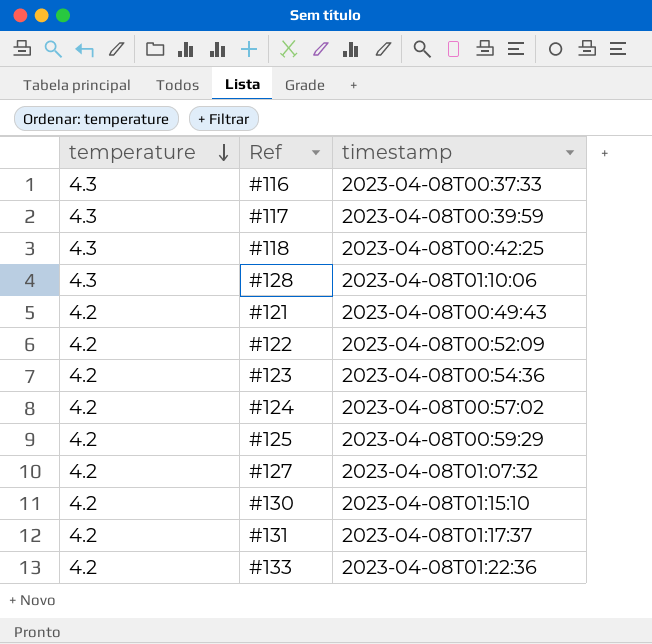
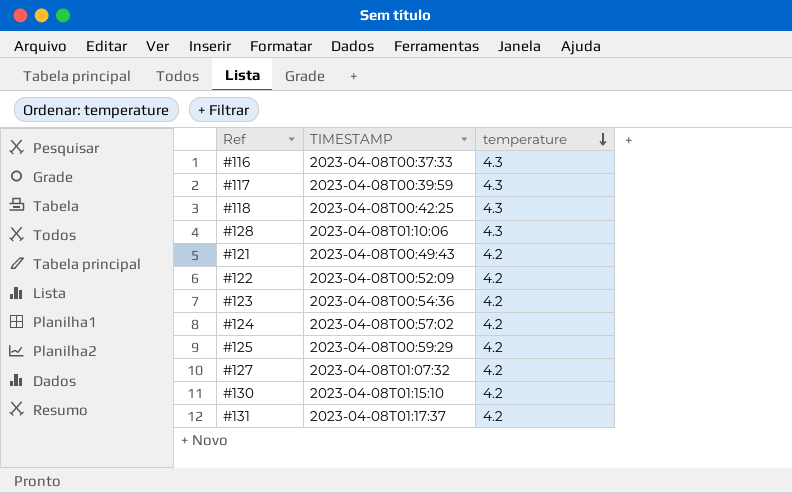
column name: timestamp -> TIMESTAMP
column temperature | position: 1 -> 3
row #133: 4.2 | 2023-04-08T01:22:36 -> none

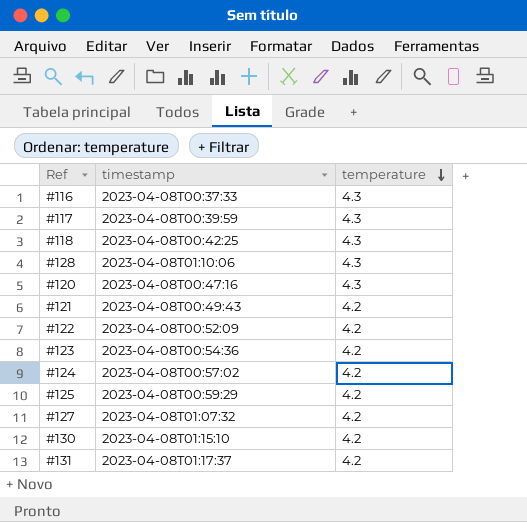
column name: TIMESTAMP -> timestamp
row #120: none -> 2023-04-08T00:47:16 | 4.3

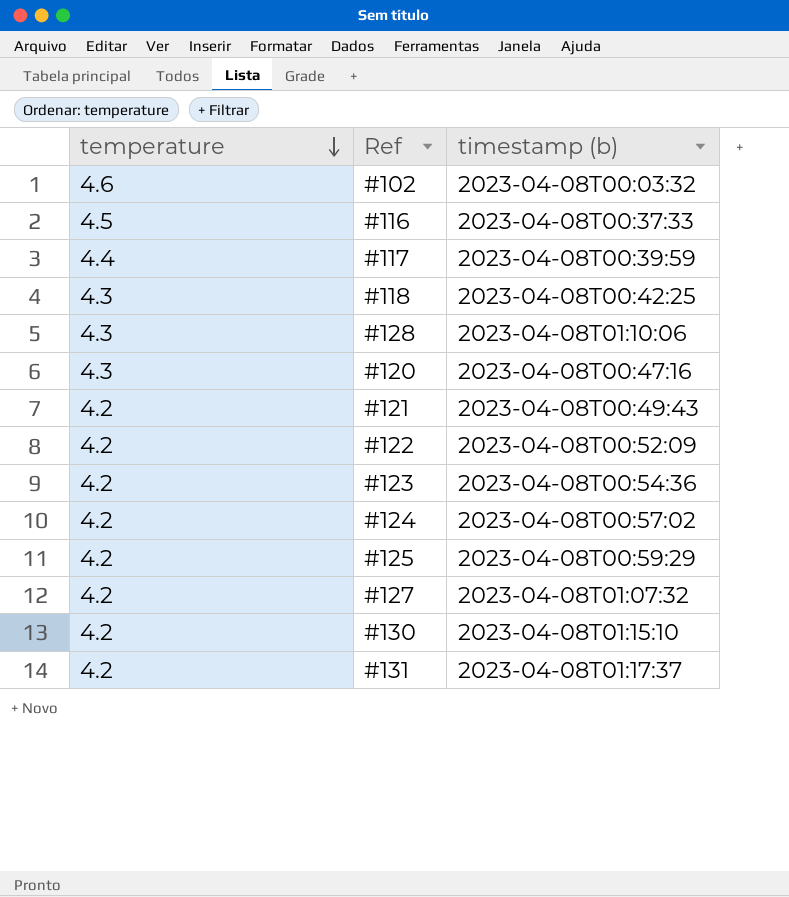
column temperature | position: 3 -> 1
column name: timestamp -> timestamp (b)
row #102: none -> 4.6 | 2023-04-08T00:03:32
#116 | temperature: 4.3 -> 4.5
#117 | temperature: 4.3 -> 4.4

